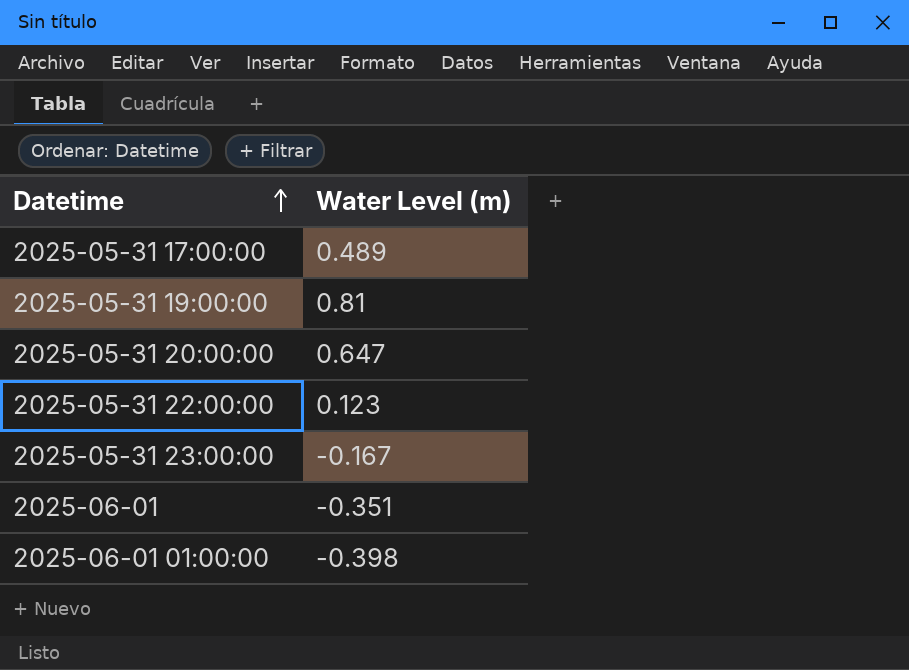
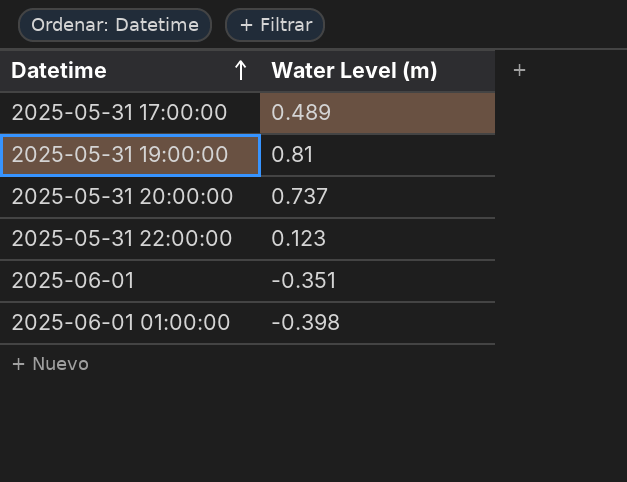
row 2025-05-31 23:00:00: -0.167 -> none
2025-05-31 20:00:00 | Water Level (m): 0.647 -> 0.737

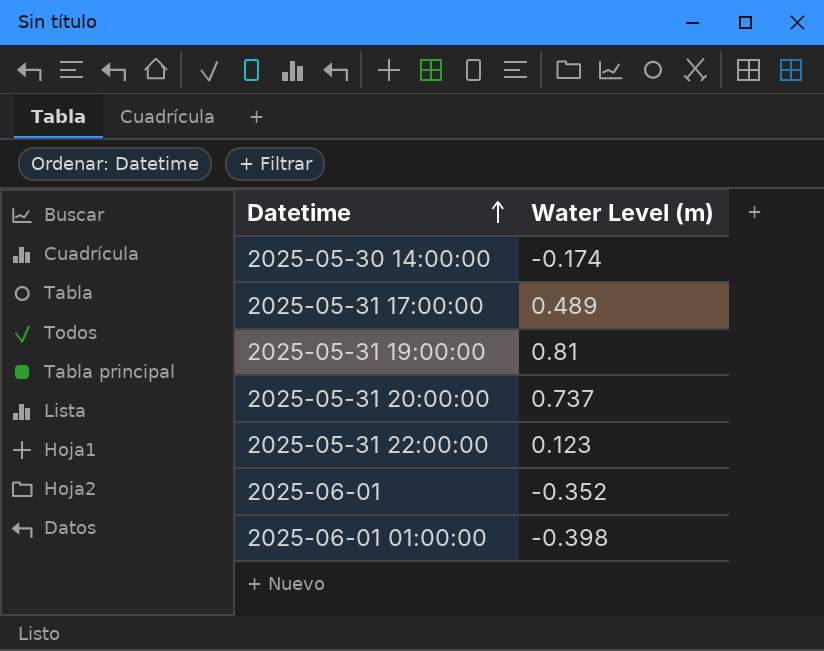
row 2025-05-30 14:00:00: none -> -0.174
2025-06-01 | Water Level (m): -0.351 -> -0.352

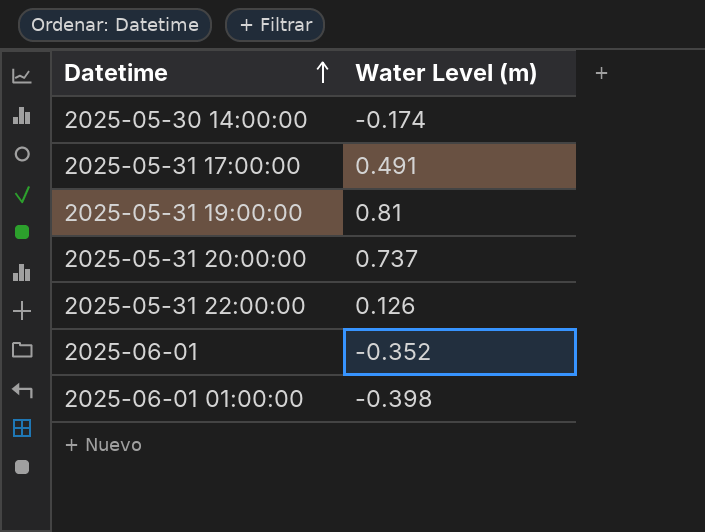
2025-05-31 17:00:00 | Water Level (m): 0.489 -> 0.491
2025-05-31 22:00:00 | Water Level (m): 0.123 -> 0.126

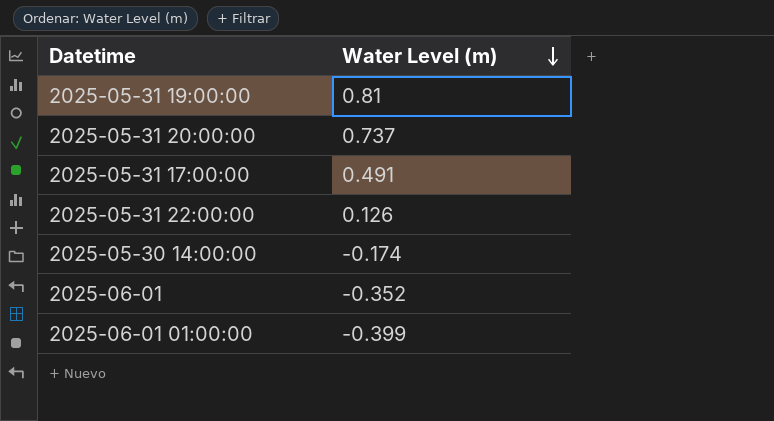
row order: Datetime ascending -> Water Level (m) descending
2025-06-01 01:00:00 | Water Level (m): -0.398 -> -0.399

